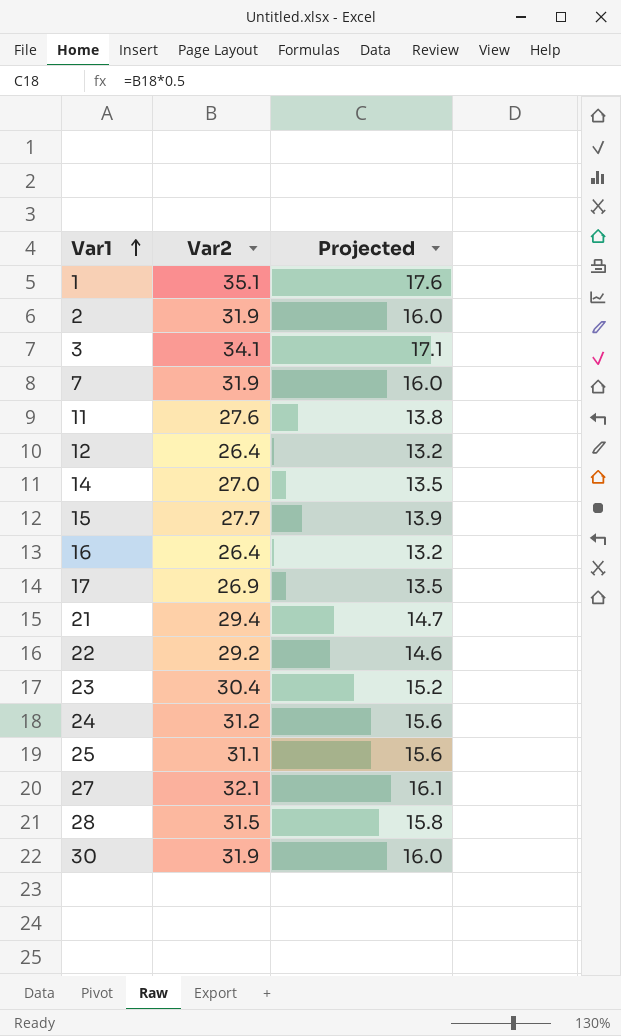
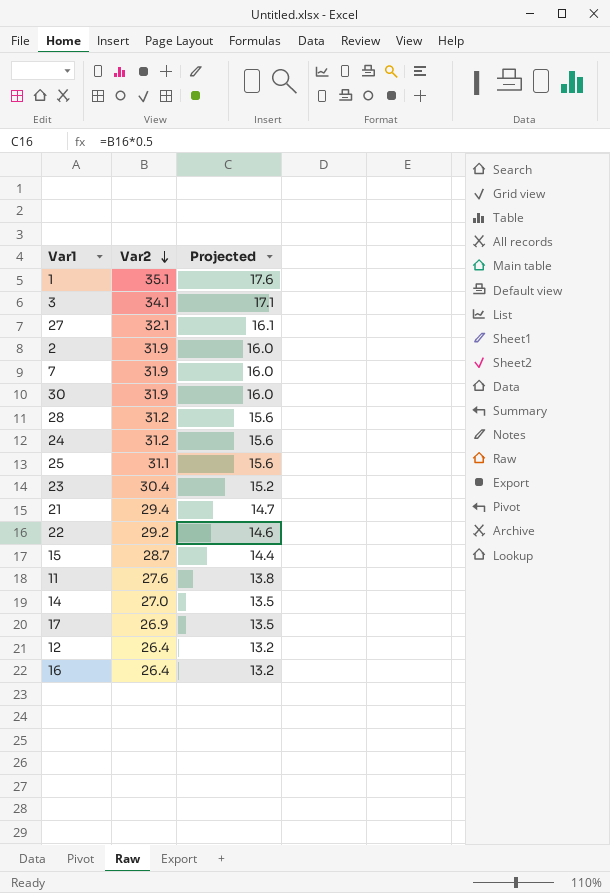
row order: Var1 ascending -> Var2 descending
28 | Var2: 31.5 -> 31.2
28 | Projected: 15.8 -> 15.6
15 | Var2: 27.7 -> 28.7
15 | Projected: 13.9 -> 14.4

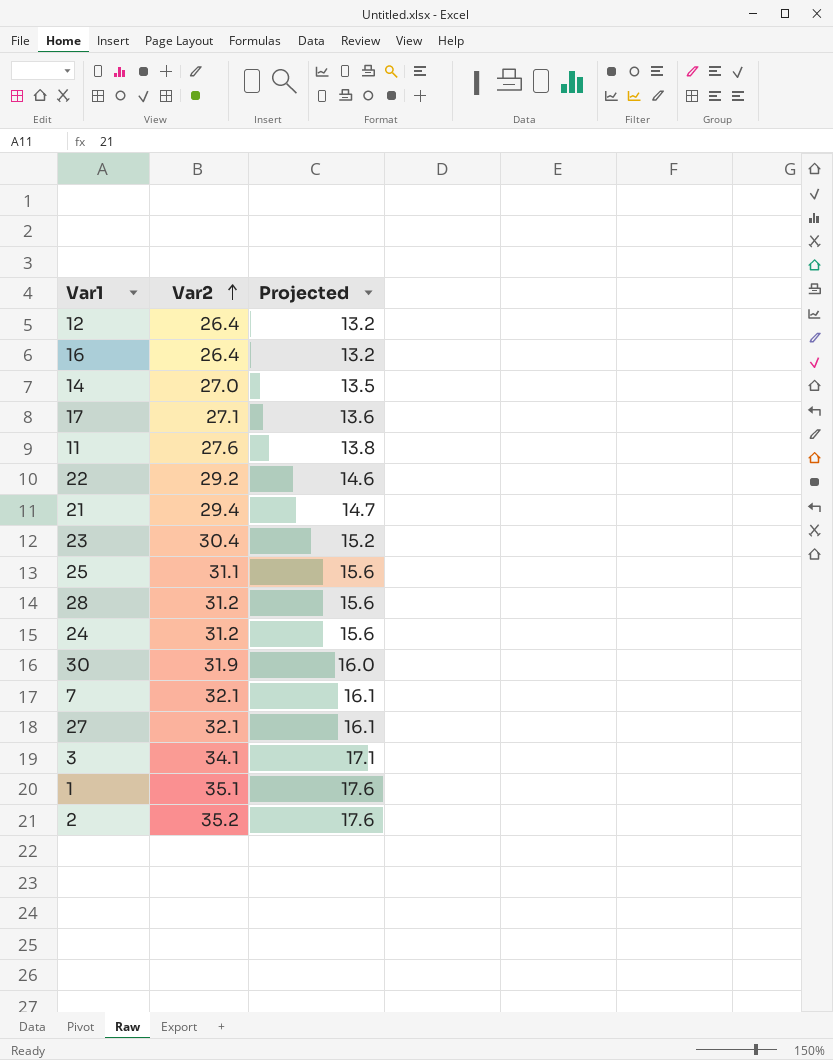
row order: Var2 descending -> Var2 ascending
row 15: 28.7 | 14.4 -> none
17 | Var2: 26.9 -> 27.1
17 | Projected: 13.5 -> 13.6
7 | Var2: 31.9 -> 32.1
7 | Projected: 16.0 -> 16.1
2 | Var2: 31.9 -> 35.2
2 | Projected: 16.0 -> 17.6

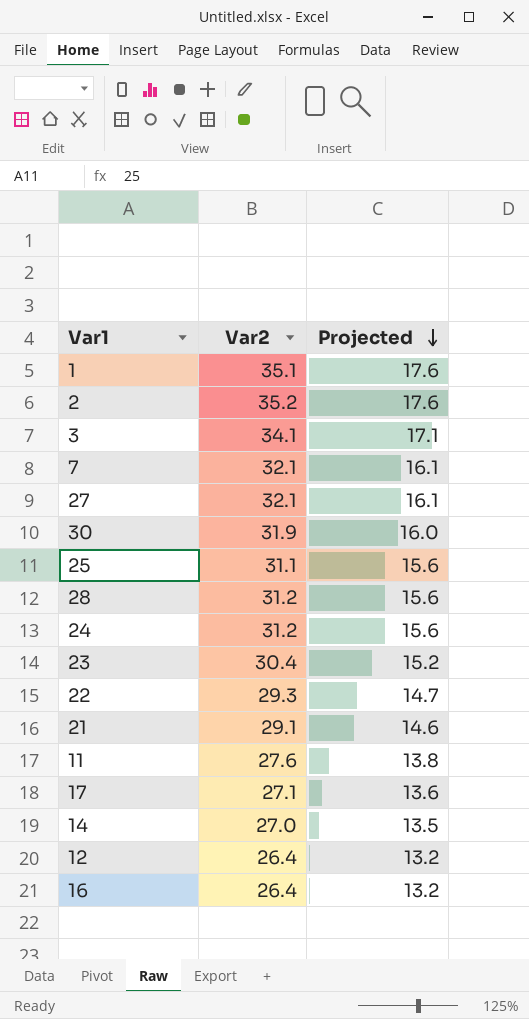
row order: Var2 ascending -> Projected descending
22 | Var2: 29.2 -> 29.3
22 | Projected: 14.6 -> 14.7
21 | Var2: 29.4 -> 29.1
21 | Projected: 14.7 -> 14.6

